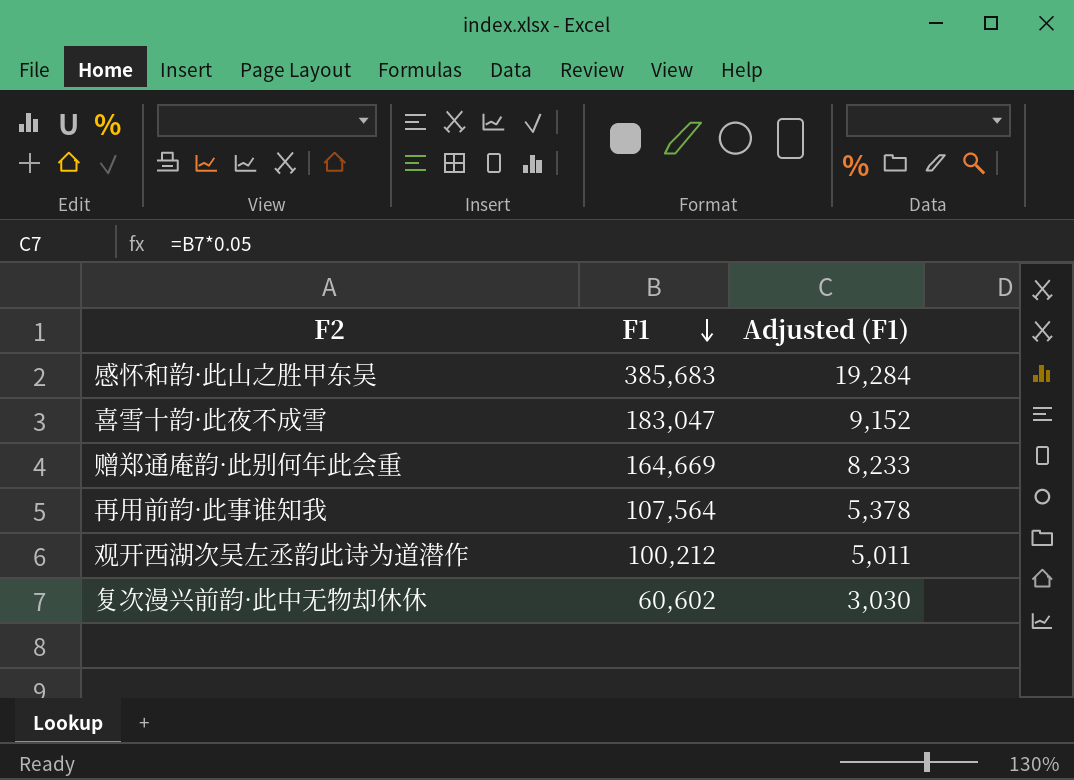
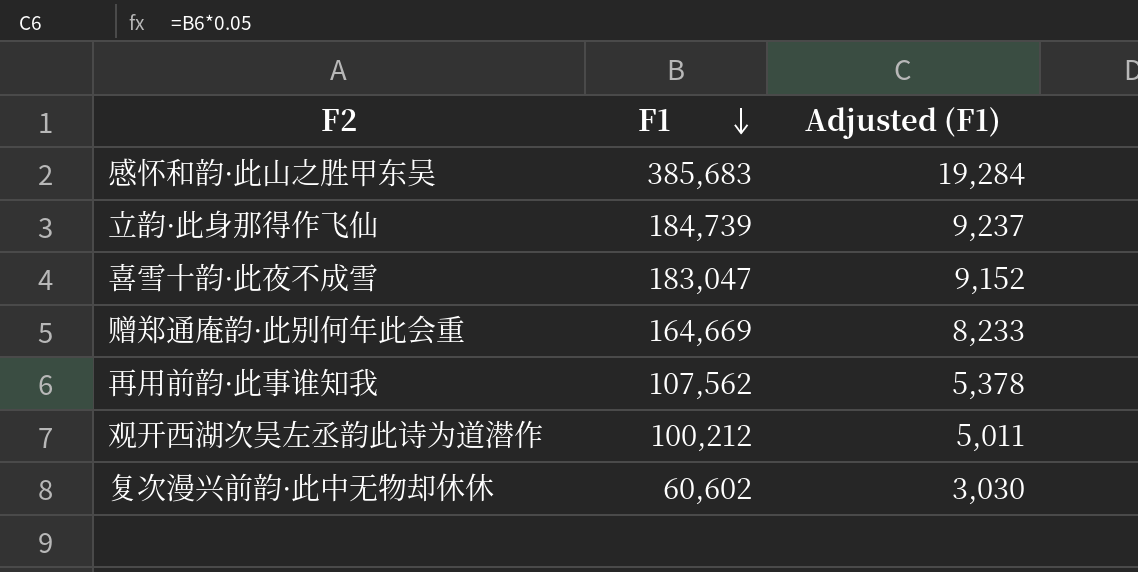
row 立韵·此身那得作飞仙: none -> 184,739 | 9,237
再用前韵·此事谁知我 | F1: 107,564 -> 107,562

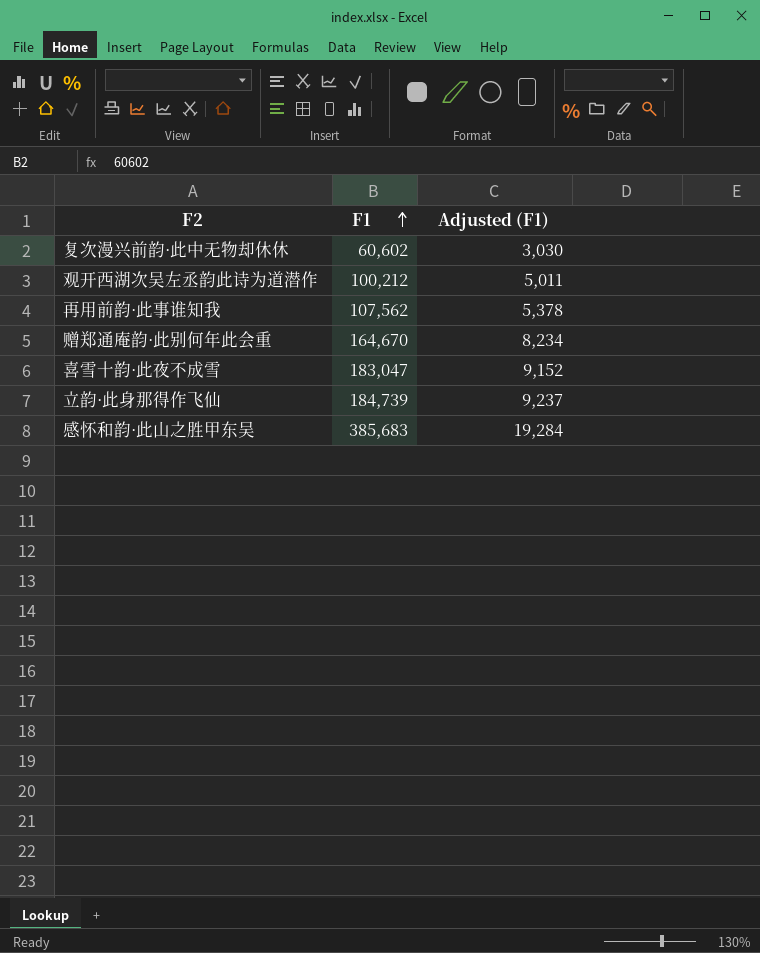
row order: F1 descending -> F1 ascending
赠郑通庵韵·此别何年此会重 | F1: 164,669 -> 164,670
赠郑通庵韵·此别何年此会重 | Adjusted (F1): 8,233 -> 8,234

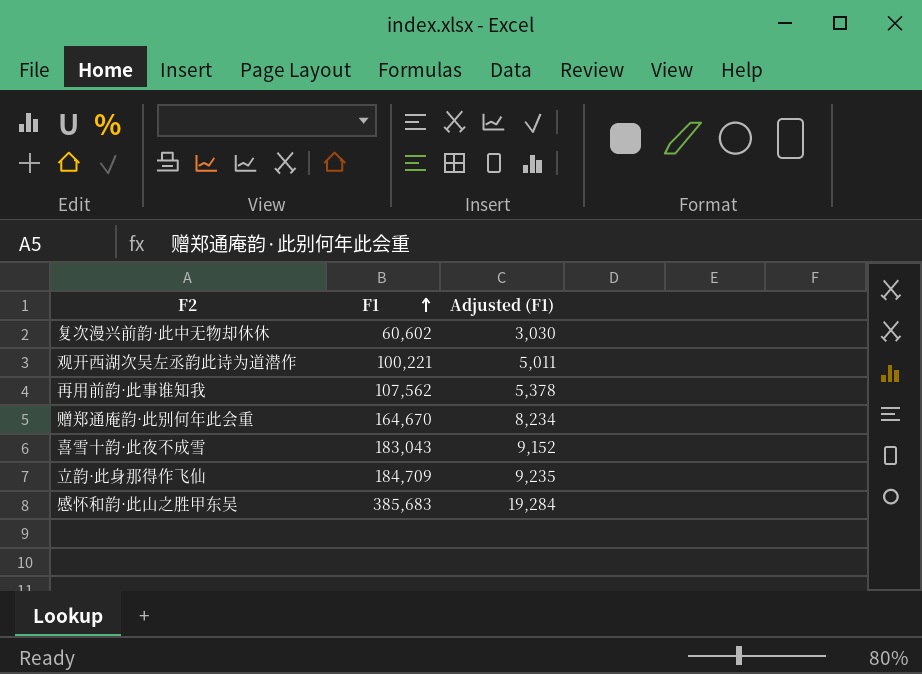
观开西湖次吴左丞韵此诗为道潜作 | F1: 100,212 -> 100,221
喜雪十韵·此夜不成雪 | F1: 183,047 -> 183,043
立韵·此身那得作飞仙 | F1: 184,739 -> 184,709
立韵·此身那得作飞仙 | Adjusted (F1): 9,237 -> 9,235

